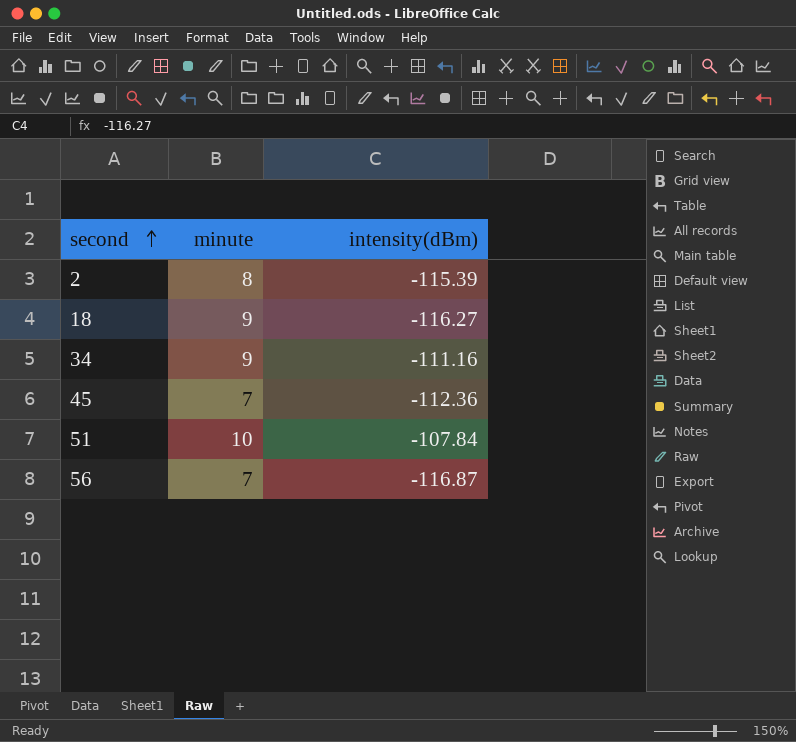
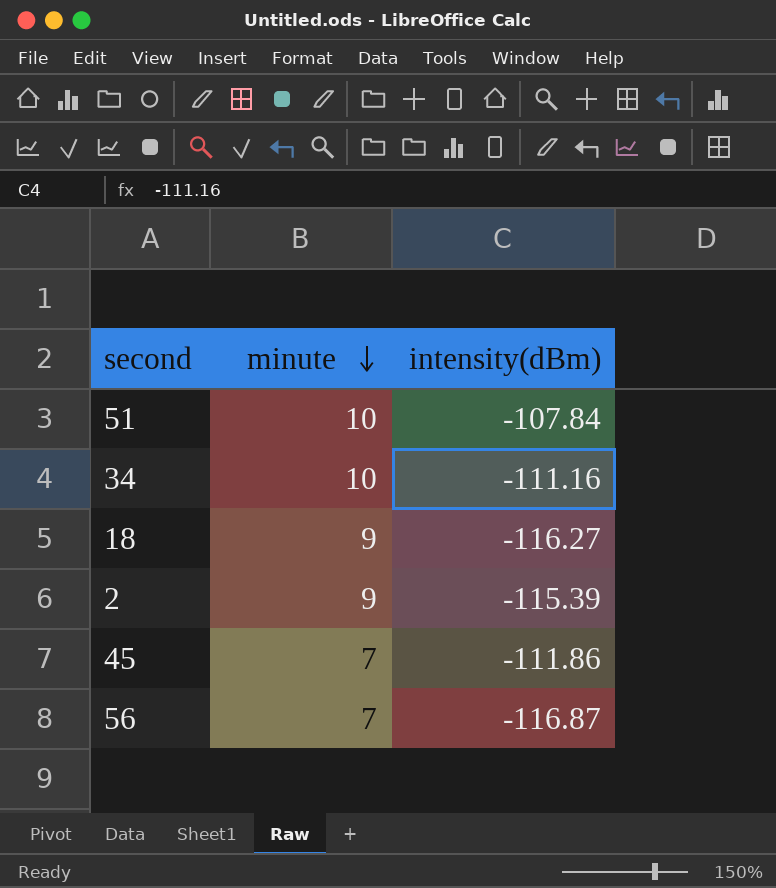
row order: second ascending -> minute descending
34 | minute: 9 -> 10
2 | minute: 8 -> 9
45 | intensity(dBm): -112.36 -> -111.86

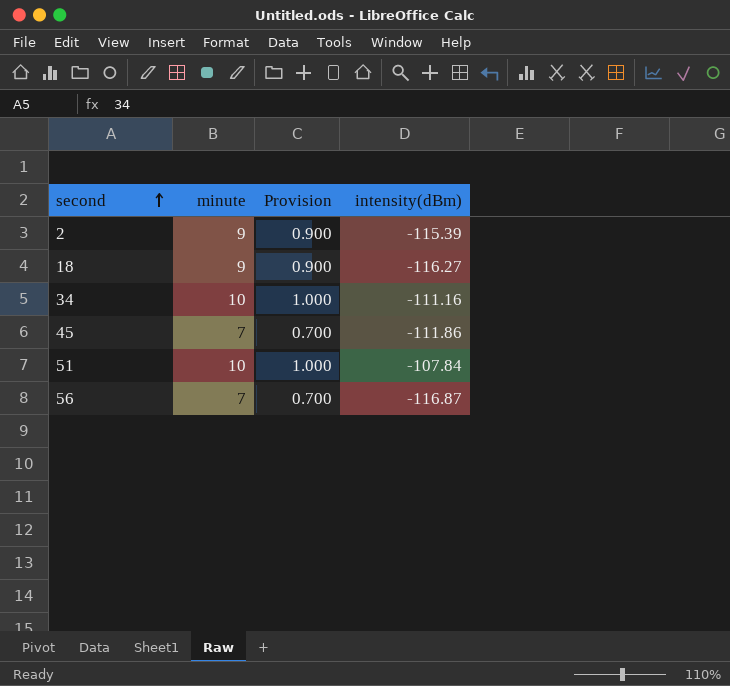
row order: minute descending -> second ascending
column Provision | formula: none -> [minute] * 0.1

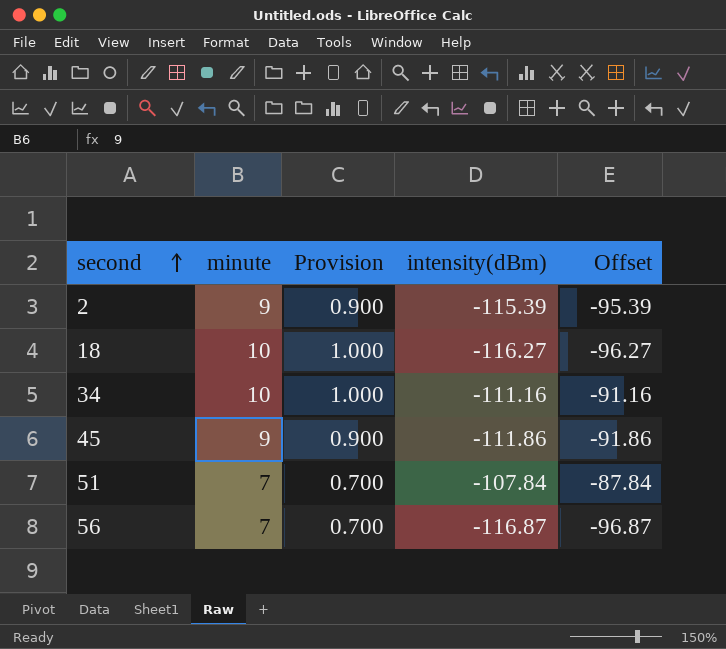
column Offset | formula: none -> [intensity(dBm)] + 20
18 | minute: 9 -> 10
18 | Provision: 0.900 -> 1.000
45 | minute: 7 -> 9
45 | Provision: 0.700 -> 0.900
51 | minute: 10 -> 7
51 | Provision: 1.000 -> 0.700

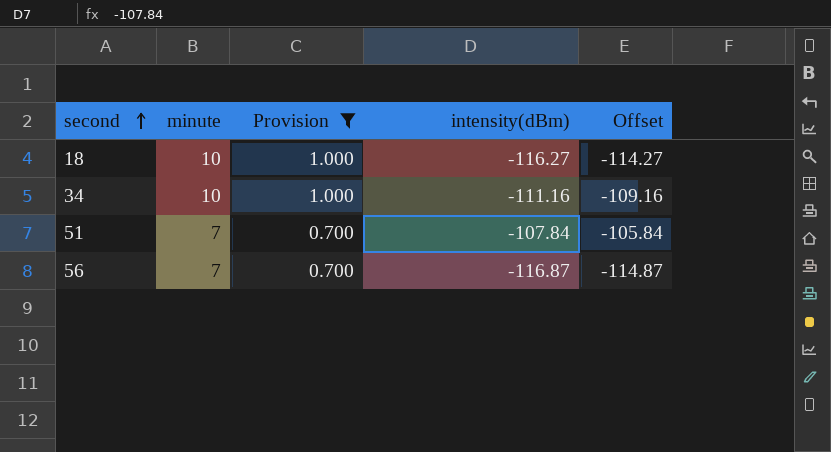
filter: none -> Provision != 0.900
column Offset | formula: [intensity(dBm)] + 20 -> [intensity(dBm)] + 2

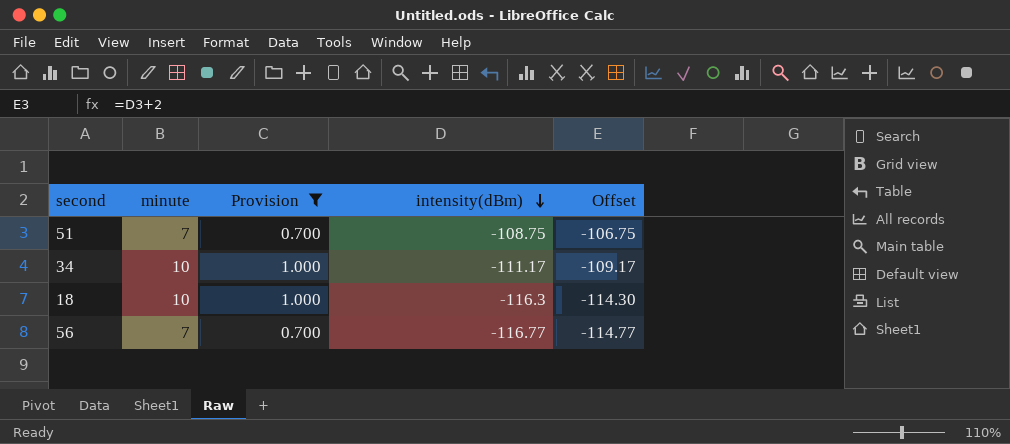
row order: second ascending -> intensity(dBm) descending
51 | intensity(dBm): -107.84 -> -108.75
51 | Offset: -105.84 -> -106.75
34 | intensity(dBm): -111.16 -> -111.17
34 | Offset: -109.16 -> -109.17
18 | intensity(dBm): -116.27 -> -116.3
18 | Offset: -114.27 -> -114.30
56 | intensity(dBm): -116.87 -> -116.77
56 | Offset: -114.87 -> -114.77

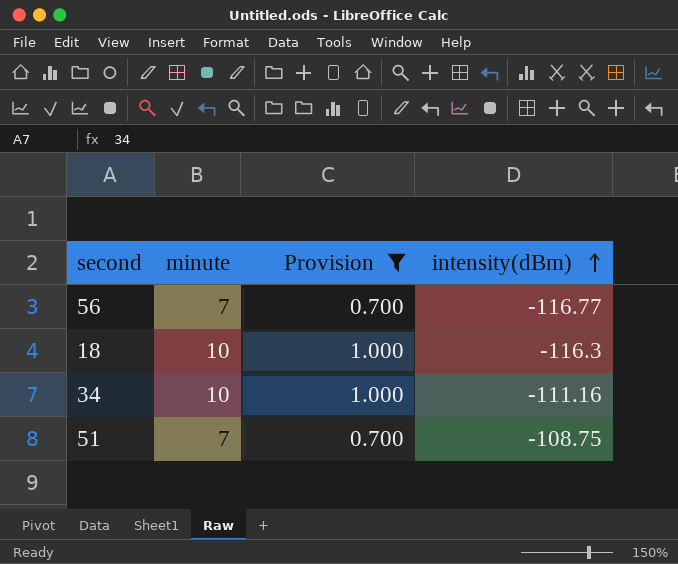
row order: intensity(dBm) descending -> intensity(dBm) ascending
column Offset | formula: [intensity(dBm)] + 2 -> none
34 | intensity(dBm): -111.17 -> -111.16

